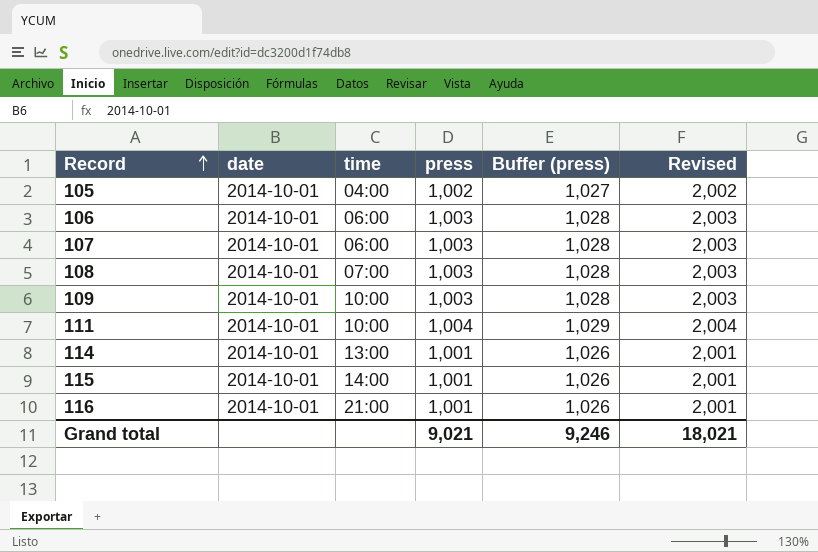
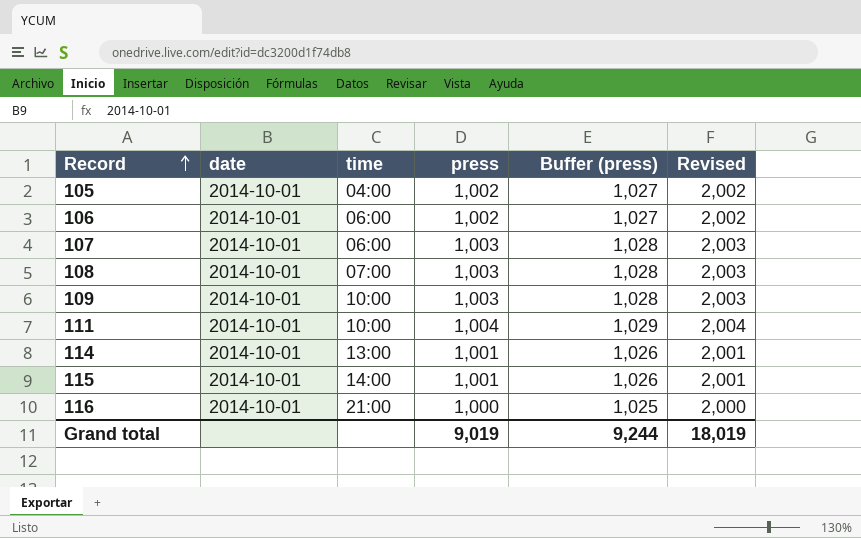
106 | press: 1,003 -> 1,002
106 | Buffer (press): 1,028 -> 1,027
106 | Revised: 2,003 -> 2,002
116 | press: 1,001 -> 1,000
116 | Buffer (press): 1,026 -> 1,025
116 | Revised: 2,001 -> 2,000
Grand total | press: 9,021 -> 9,019
Grand total | Buffer (press): 9,246 -> 9,244
Grand total | Revised: 18,021 -> 18,019

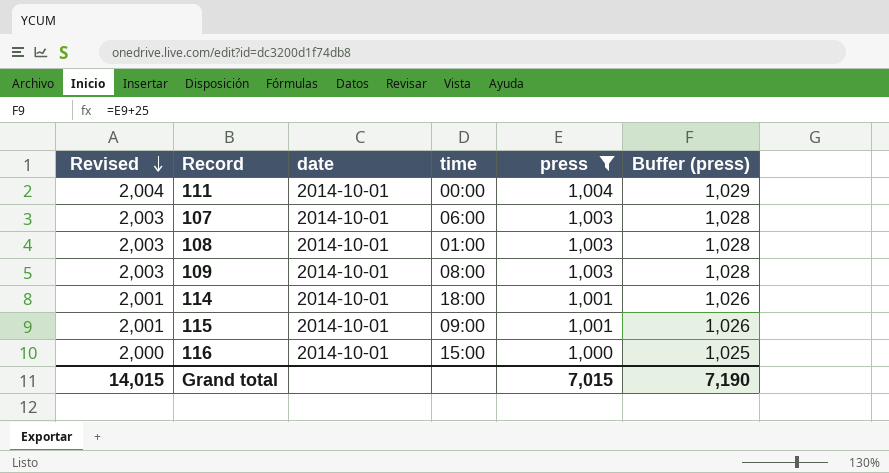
filter: none -> press != 1,002
row order: Record ascending -> Revised descending
column Revised | position: 6 -> 1
111 | time: 10:00 -> 00:00
108 | time: 07:00 -> 01:00
109 | time: 10:00 -> 08:00
114 | time: 13:00 -> 18:00
115 | time: 14:00 -> 09:00
116 | time: 21:00 -> 15:00
Grand total | Revised: 18,019 -> 14,015
Grand total | press: 9,019 -> 7,015
Grand total | Buffer (press): 9,244 -> 7,190

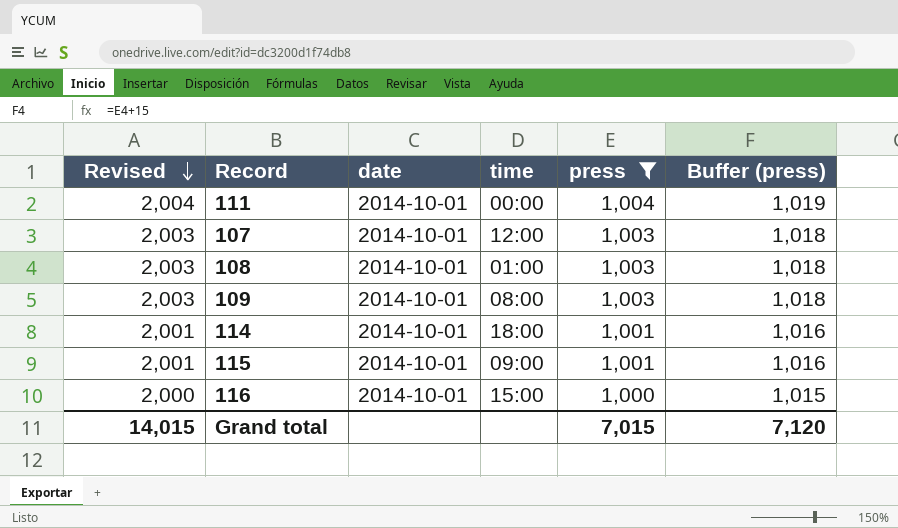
column Buffer (press) | formula: [press] + 25 -> [press] + 15
107 | time: 06:00 -> 12:00
Grand total | Buffer (press): 7,190 -> 7,120

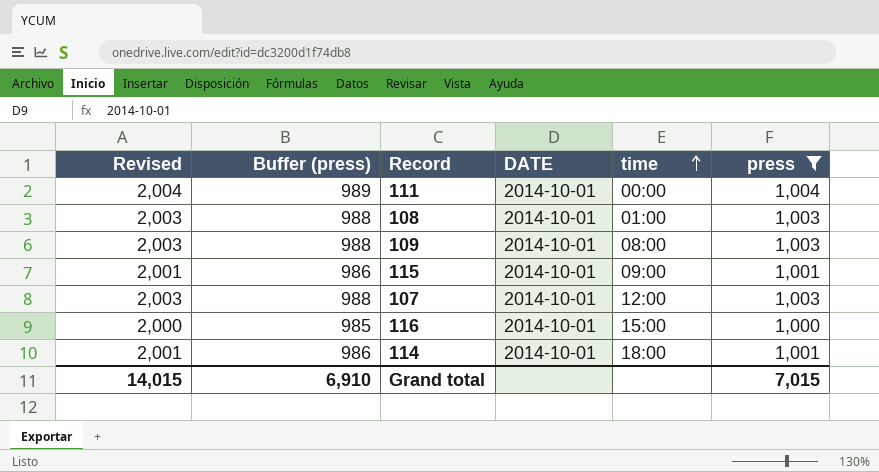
row order: Revised descending -> time ascending
column Buffer (press) | formula: [press] + 15 -> [press] - 15
column Buffer (press) | position: 6 -> 2
column name: date -> DATE
Grand total | Buffer (press): 7,120 -> 6,910

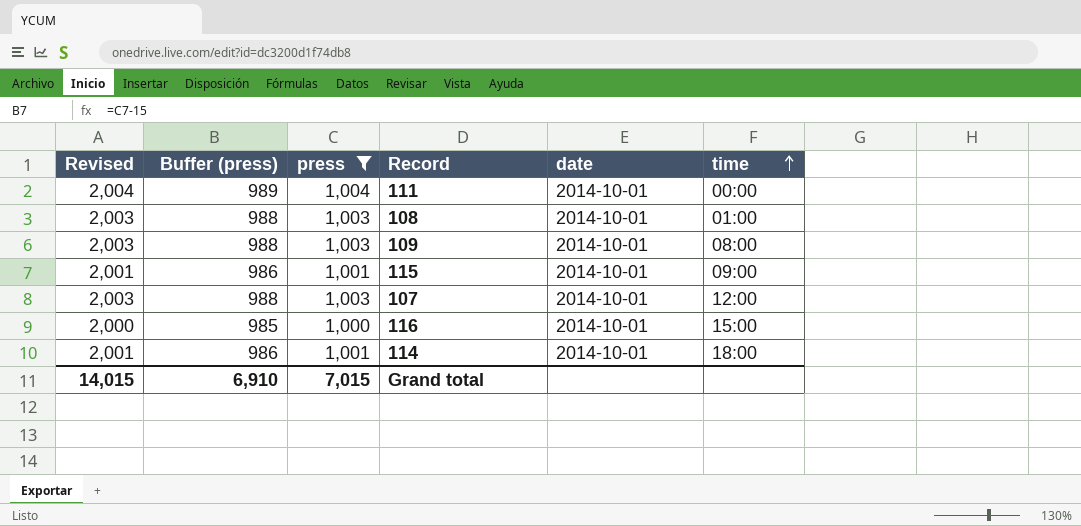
column press | position: 6 -> 3
column name: DATE -> date

